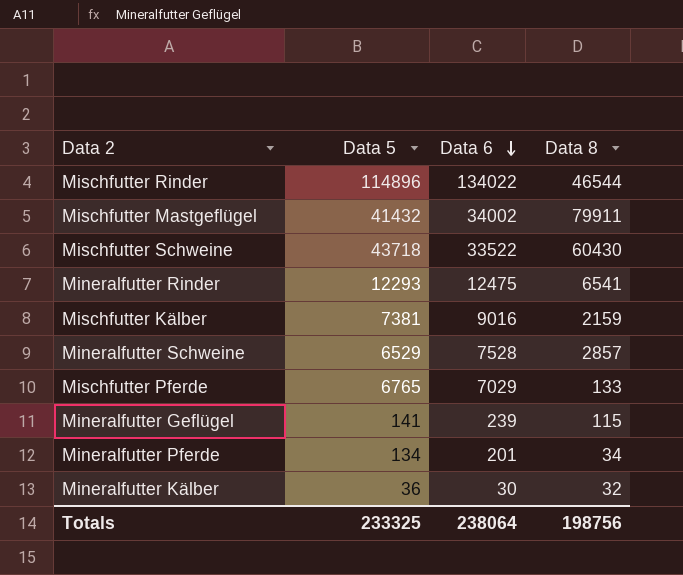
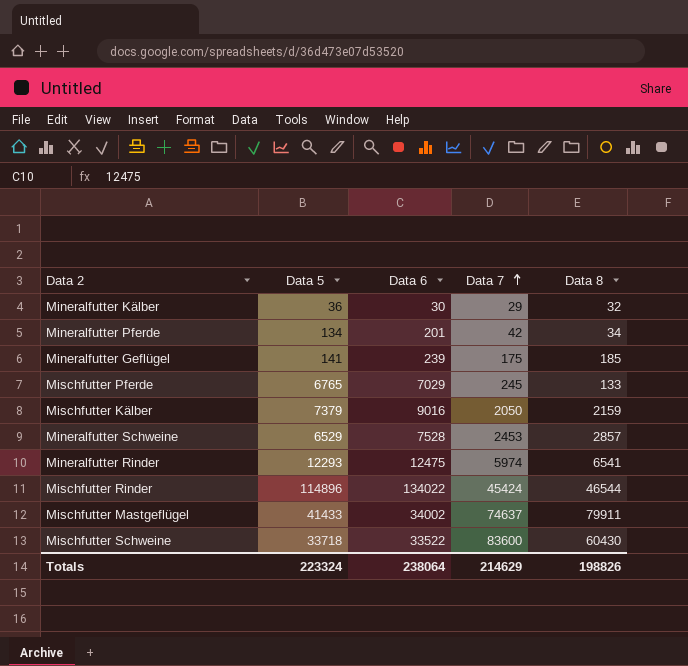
row order: Data 6 descending -> Data 7 ascending
column Data 7 | position: none -> 4
Mineralfutter Geflügel | Data 8: 115 -> 185
Mischfutter Kälber | Data 5: 7381 -> 7379
Mischfutter Mastgeflügel | Data 5: 41432 -> 41433
Mischfutter Schweine | Data 5: 43718 -> 33718
Totals | Data 5: 233325 -> 223324
Totals | Data 8: 198756 -> 198826

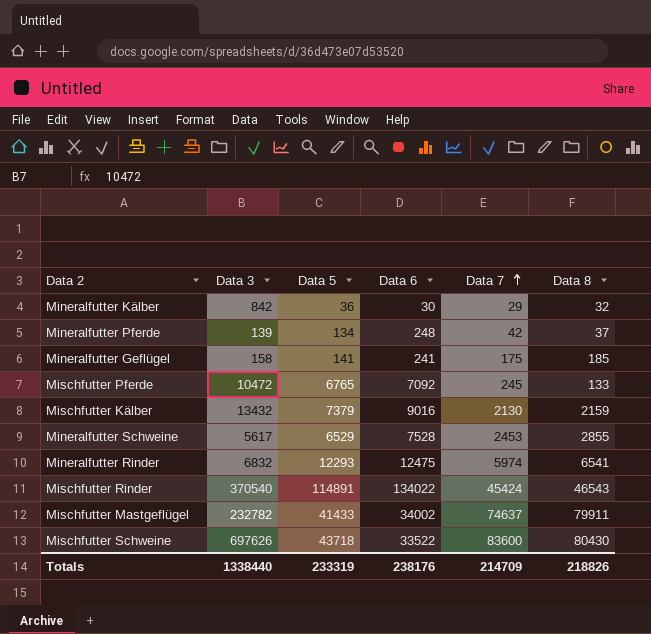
column Data 3 | position: none -> 2
Mineralfutter Pferde | Data 6: 201 -> 248
Mineralfutter Pferde | Data 8: 34 -> 37
Mineralfutter Geflügel | Data 6: 239 -> 241
Mischfutter Pferde | Data 6: 7029 -> 7092
Mischfutter Kälber | Data 7: 2050 -> 2130
Mineralfutter Schweine | Data 8: 2857 -> 2855
Mischfutter Rinder | Data 5: 114896 -> 114891
Mischfutter Rinder | Data 8: 46544 -> 46543
Mischfutter Schweine | Data 5: 33718 -> 43718
Mischfutter Schweine | Data 8: 60430 -> 80430
Totals | Data 5: 223324 -> 233319
Totals | Data 6: 238064 -> 238176
Totals | Data 7: 214629 -> 214709
Totals | Data 8: 198826 -> 218826

